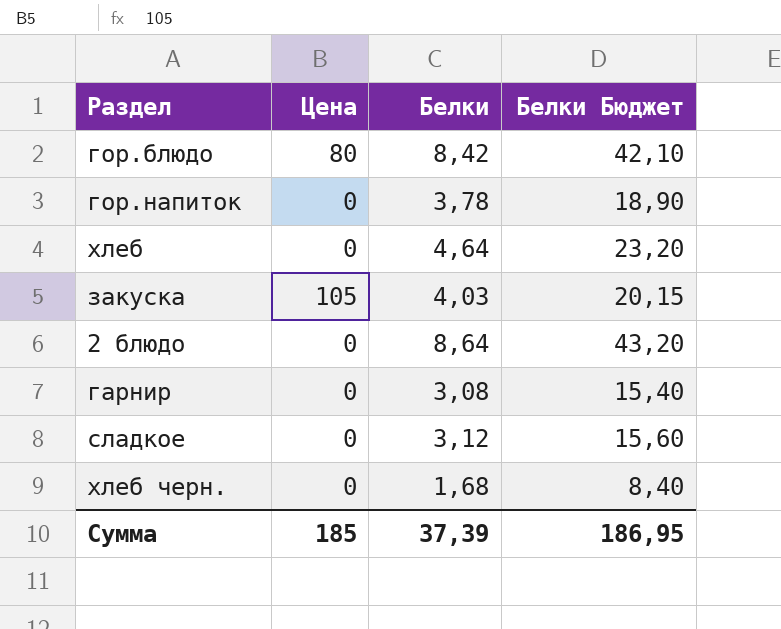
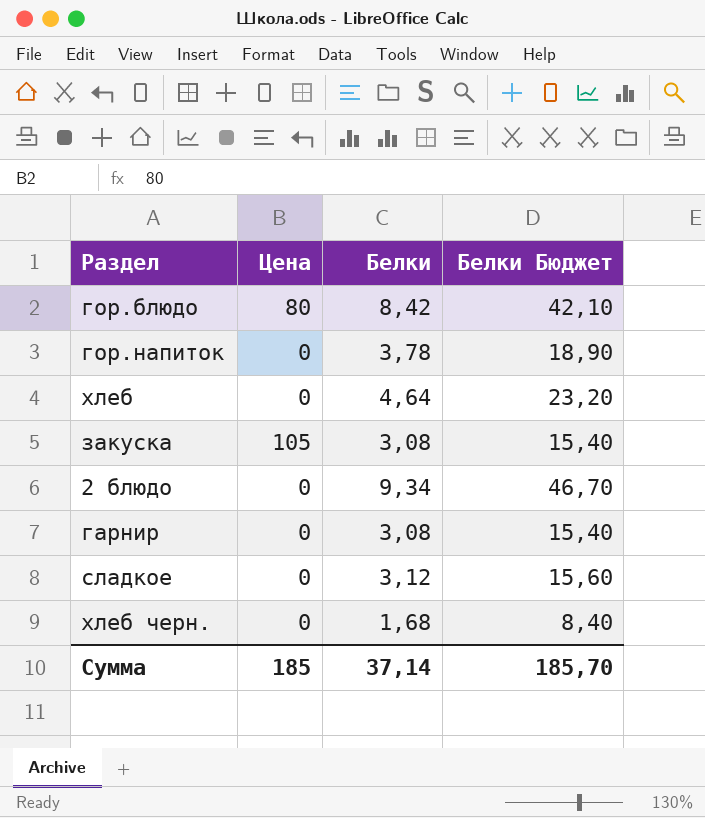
закуска | Белки: 4,03 -> 3,08
закуска | Белки Бюджет: 20,15 -> 15,40
2 блюдо | Белки: 8,64 -> 9,34
2 блюдо | Белки Бюджет: 43,20 -> 46,70
Сумма | Белки: 37,39 -> 37,14
Сумма | Белки Бюджет: 186,95 -> 185,70

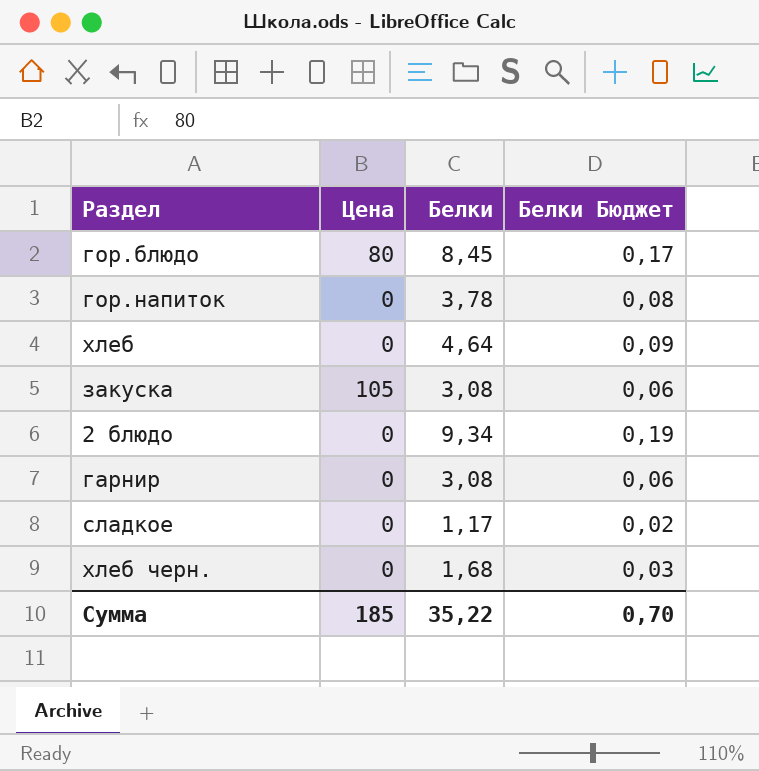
column Белки Бюджет | formula: [Белки] * 5 -> [Белки] * 0,02
гор.блюдо | Белки: 8,42 -> 8,45
сладкое | Белки: 3,12 -> 1,17
Сумма | Белки: 37,14 -> 35,22
Сумма | Белки Бюджет: 185,70 -> 0,70

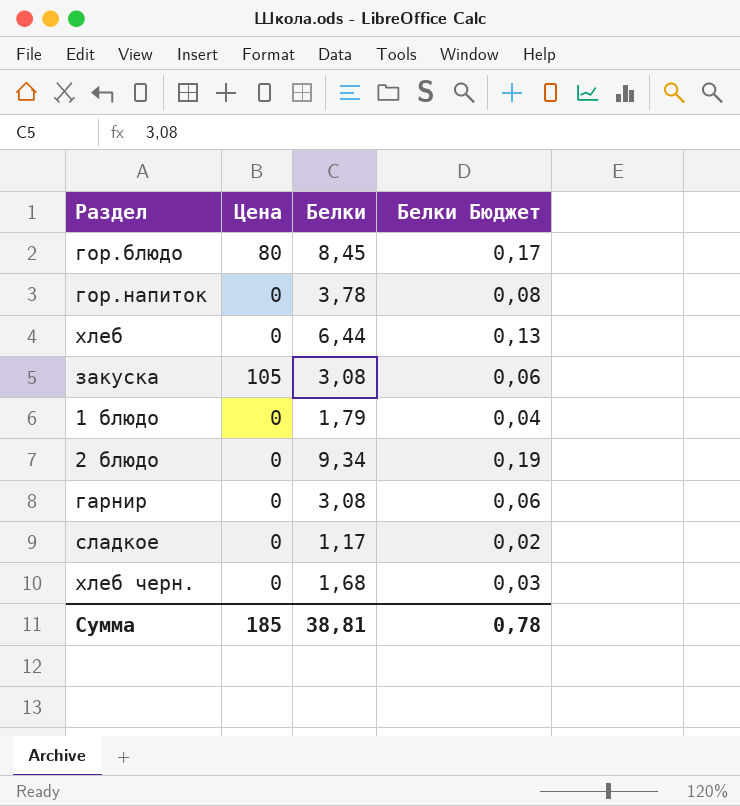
хлеб | Белки: 4,64 -> 6,44
хлеб | Белки Бюджет: 0,09 -> 0,13
row 1 блюдо: none -> 0 | 1,79 | 0,04
Сумма | Белки: 35,22 -> 38,81
Сумма | Белки Бюджет: 0,70 -> 0,78

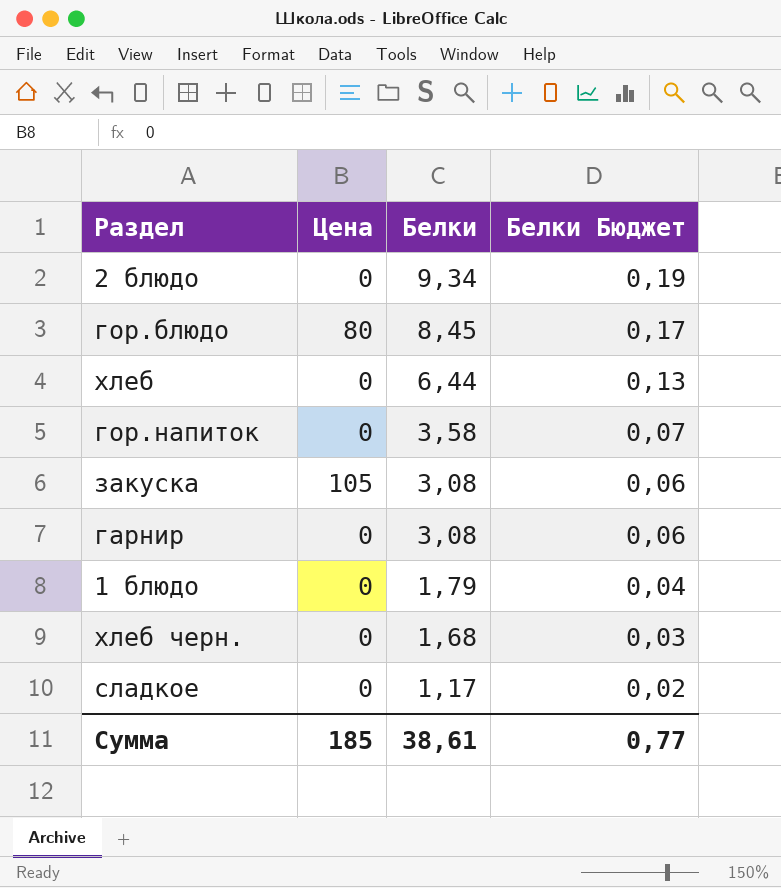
row order: none -> Белки descending
гор.напиток | Белки: 3,78 -> 3,58
гор.напиток | Белки Бюджет: 0,08 -> 0,07
Сумма | Белки: 38,81 -> 38,61
Сумма | Белки Бюджет: 0,78 -> 0,77

